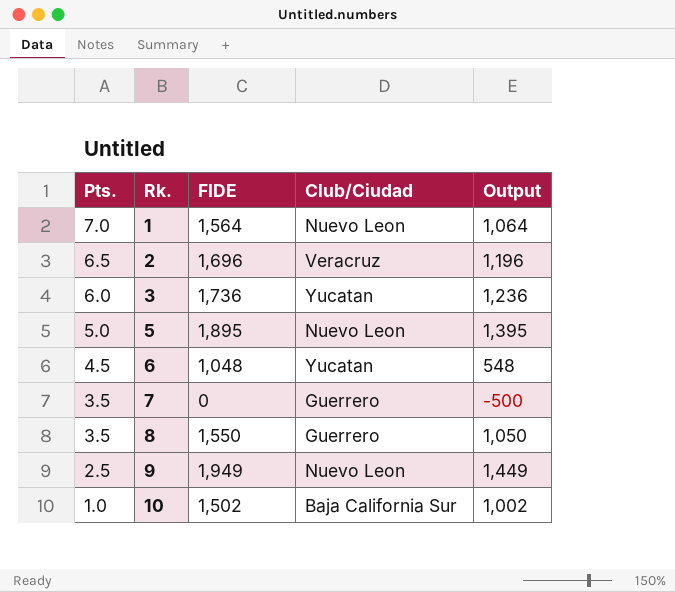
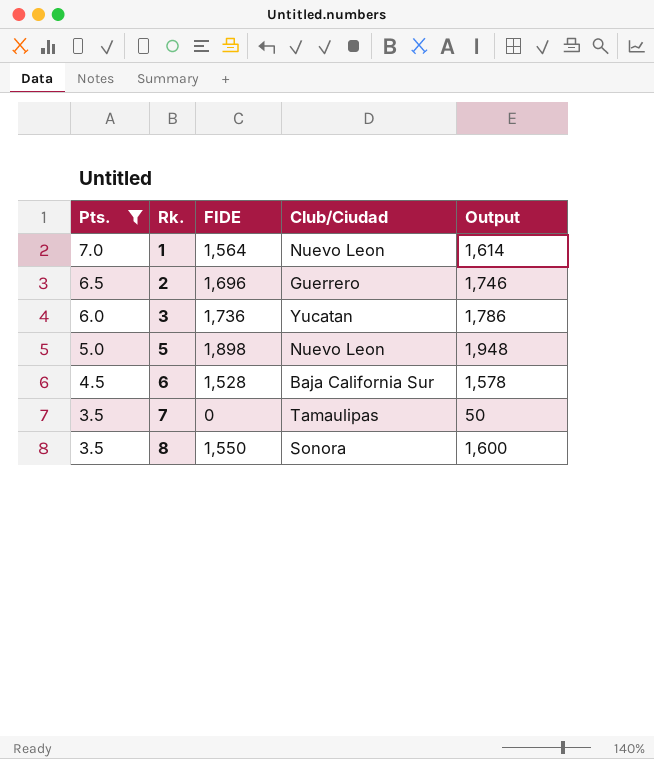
filter: none -> Pts. >= 3.5
column Output | formula: [FIDE] - 500 -> [FIDE] + 50
2 | Club/Ciudad: Veracruz -> Guerrero
5 | FIDE: 1,895 -> 1,898
6 | FIDE: 1,048 -> 1,528
6 | Club/Ciudad: Yucatan -> Baja California Sur
7 | Club/Ciudad: Guerrero -> Tamaulipas
8 | Club/Ciudad: Guerrero -> Sonora

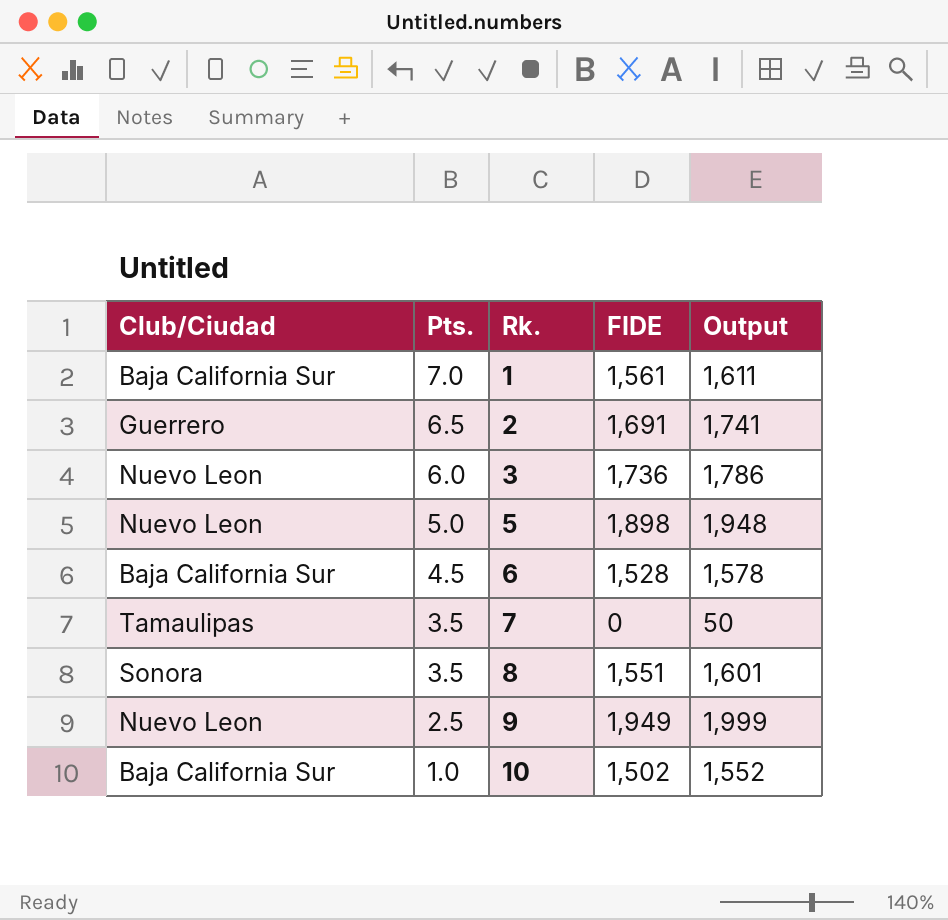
filter: Pts. >= 3.5 -> none
column Club/Ciudad | position: 4 -> 1
1 | Club/Ciudad: Nuevo Leon -> Baja California Sur
1 | FIDE: 1,564 -> 1,561
1 | Output: 1,614 -> 1,611
2 | FIDE: 1,696 -> 1,691
2 | Output: 1,746 -> 1,741
3 | Club/Ciudad: Yucatan -> Nuevo Leon
8 | FIDE: 1,550 -> 1,551
8 | Output: 1,600 -> 1,601

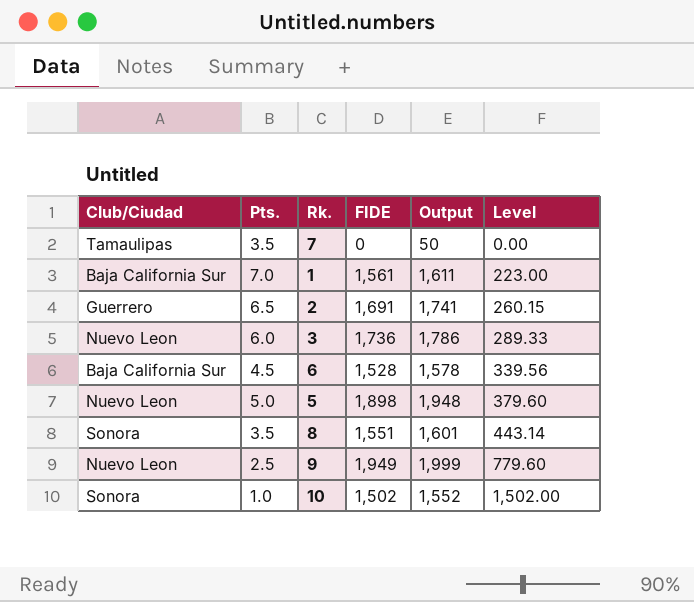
row order: Pts. descending -> Level ascending
column Level | formula: none -> [FIDE] / [Pts.]
10 | Club/Ciudad: Baja California Sur -> Sonora

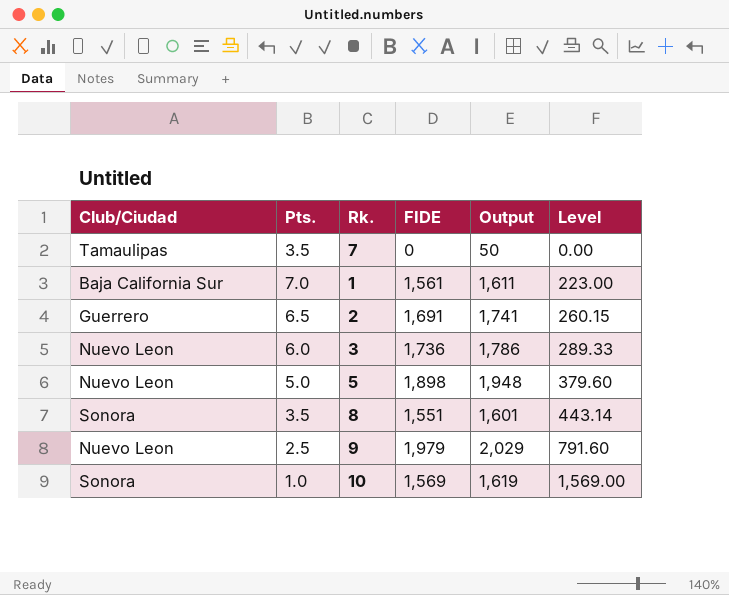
row 6: Baja California Sur | 4.5 | 1,528 | 1,578 | 339.56 -> none
9 | FIDE: 1,949 -> 1,979
9 | Output: 1,999 -> 2,029
9 | Level: 779.60 -> 791.60
10 | FIDE: 1,502 -> 1,569
10 | Output: 1,552 -> 1,619
10 | Level: 1,502.00 -> 1,569.00

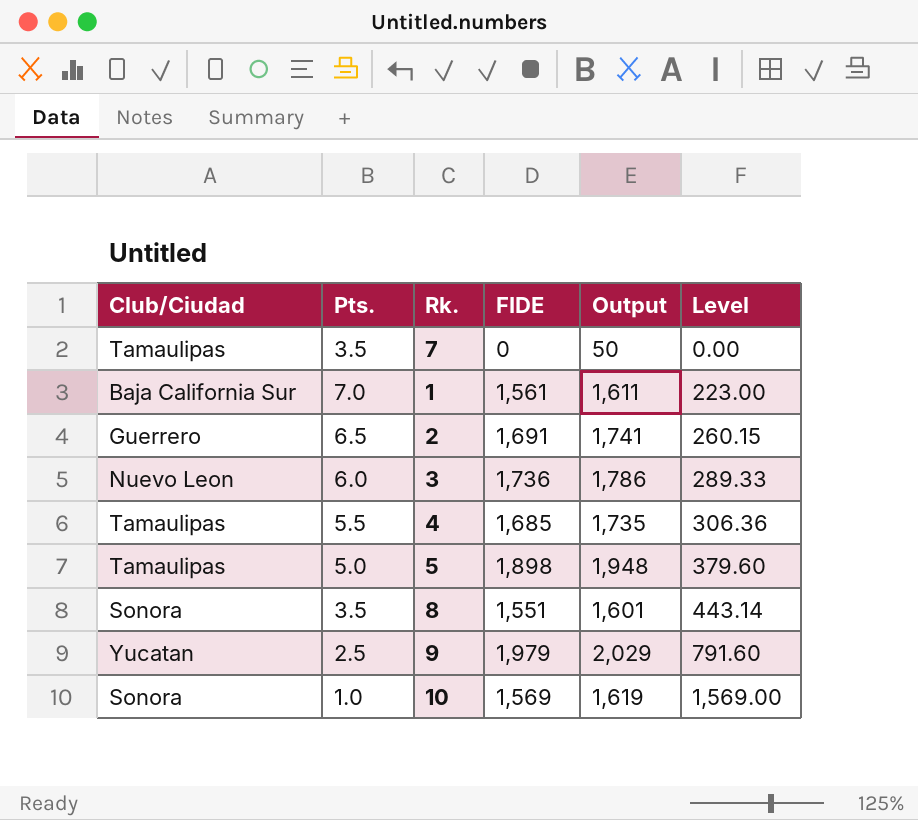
row 4: none -> Tamaulipas | 5.5 | 1,685 | 1,735 | 306.36
5 | Club/Ciudad: Nuevo Leon -> Tamaulipas
9 | Club/Ciudad: Nuevo Leon -> Yucatan

